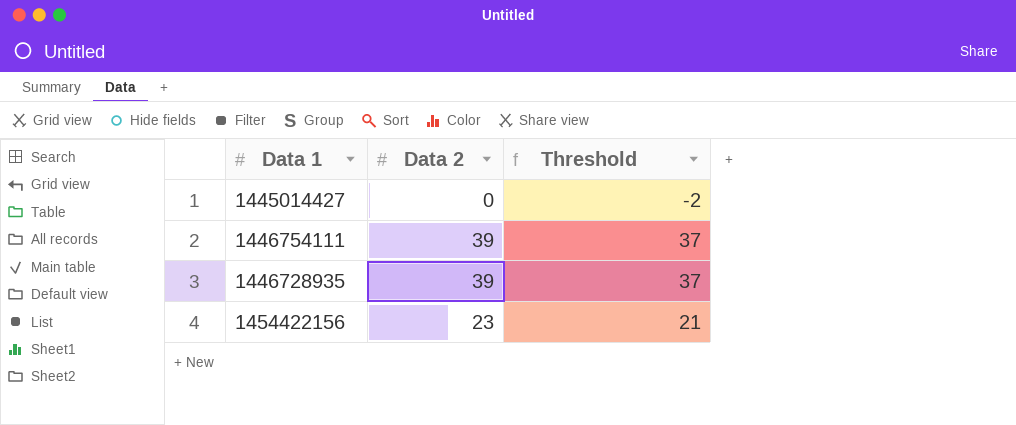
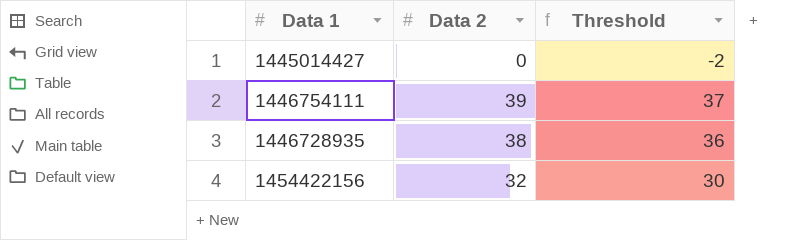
1446728935 | Data 2: 39 -> 38
1446728935 | Threshold: 37 -> 36
1454422156 | Data 2: 23 -> 32
1454422156 | Threshold: 21 -> 30

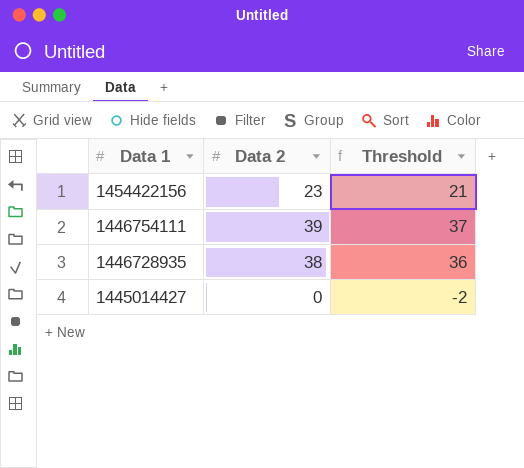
row order: none -> Data 1 descending
1454422156 | Data 2: 32 -> 23
1454422156 | Threshold: 30 -> 21

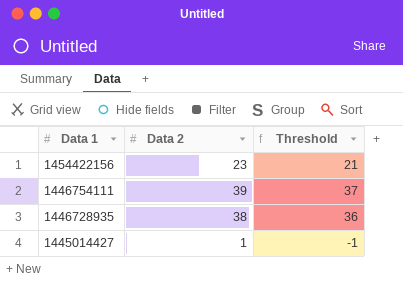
1445014427 | Data 2: 0 -> 1
1445014427 | Threshold: -2 -> -1

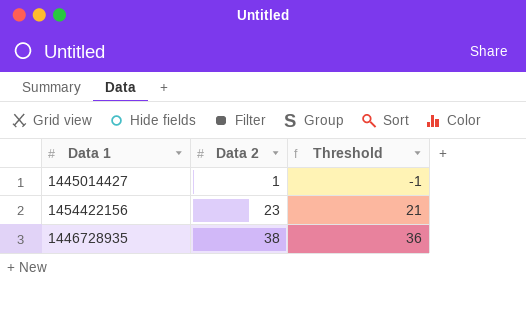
row order: Data 1 descending -> Data 2 ascending
row 1446754111: 39 | 37 -> none

